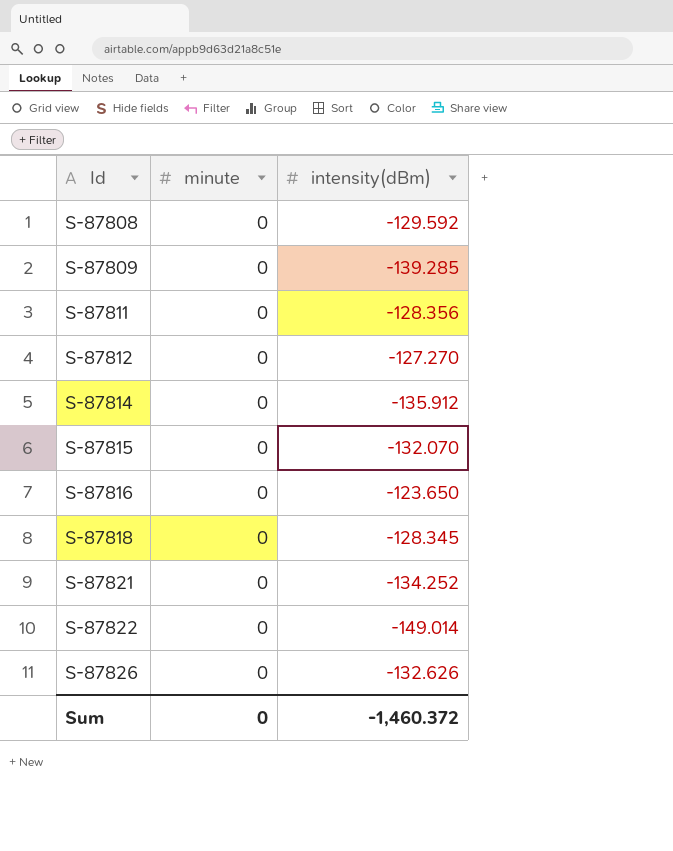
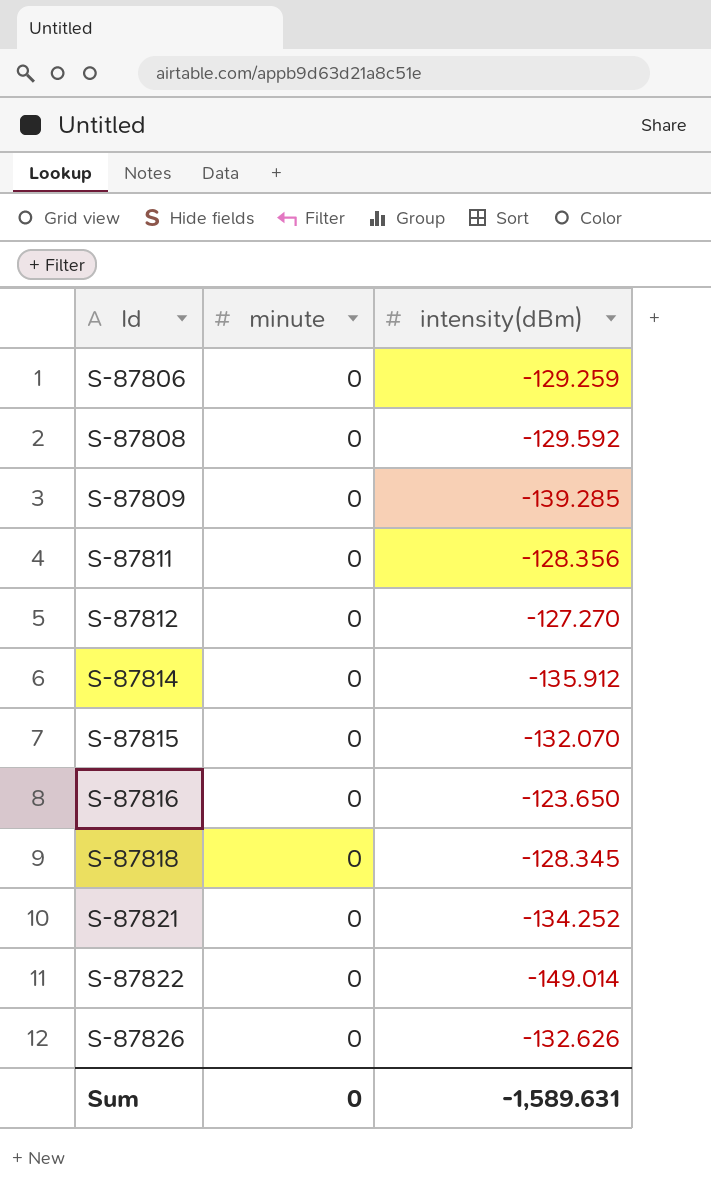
row S-87806: none -> 0 | -129.259
Sum | intensity(dBm): -1,460.372 -> -1,589.631

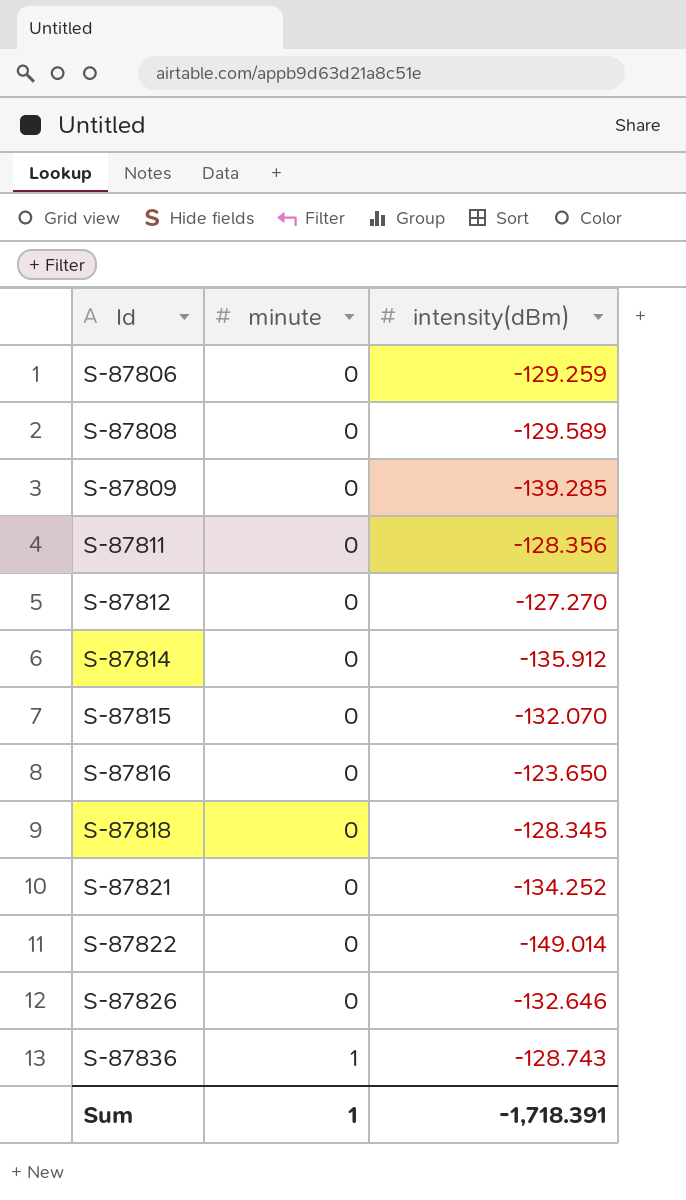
S-87808 | intensity(dBm): -129.592 -> -129.589
S-87826 | intensity(dBm): -132.626 -> -132.646
row S-87836: none -> 1 | -128.743
Sum | minute: 0 -> 1
Sum | intensity(dBm): -1,589.631 -> -1,718.391

